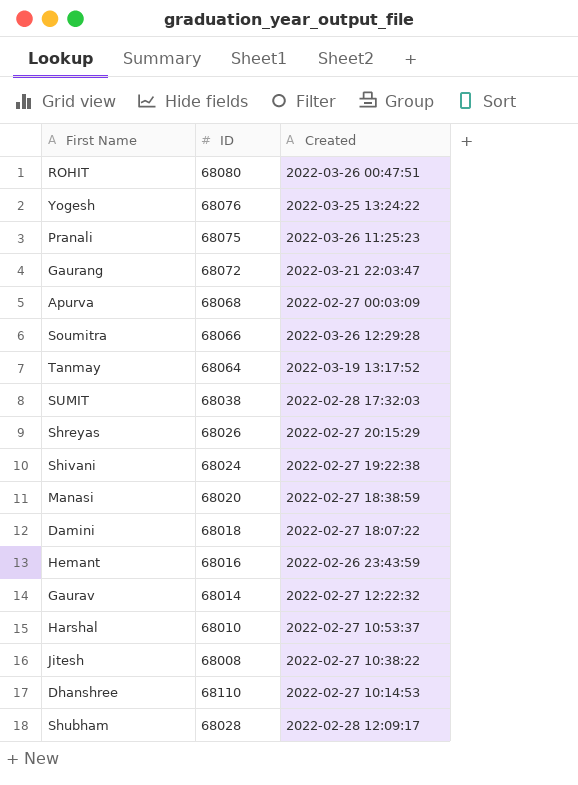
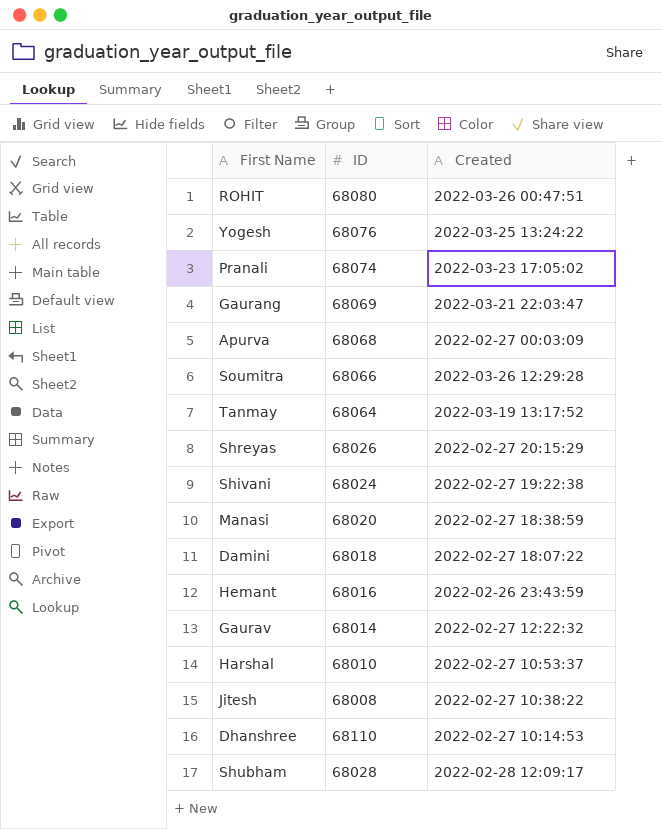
row SUMIT: 68038 | 2022-02-28 17:32:03 -> none
Pranali | ID: 68075 -> 68074
Pranali | Created: 2022-03-26 11:25:23 -> 2022-03-23 17:05:02
Gaurang | ID: 68072 -> 68069

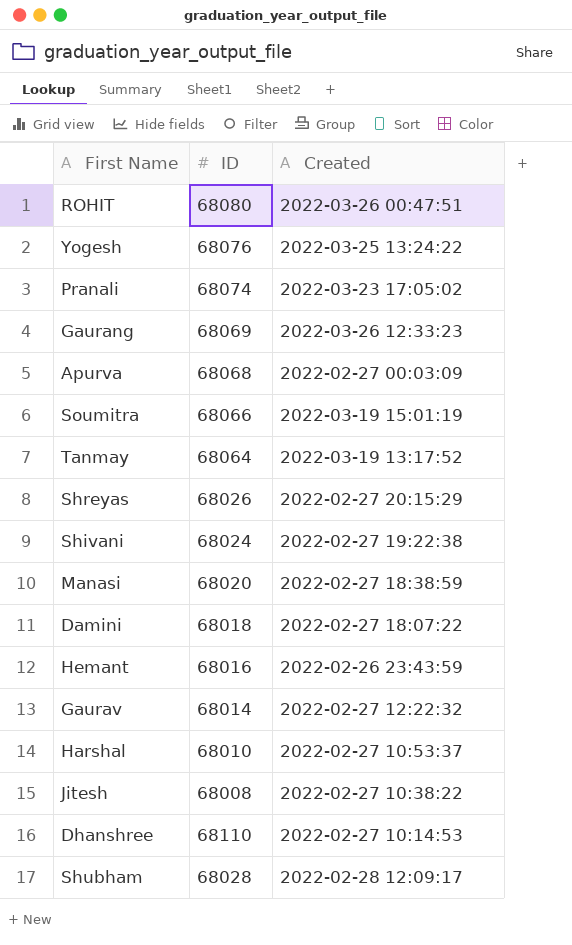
Gaurang | Created: 2022-03-21 22:03:47 -> 2022-03-26 12:33:23
Soumitra | Created: 2022-03-26 12:29:28 -> 2022-03-19 15:01:19

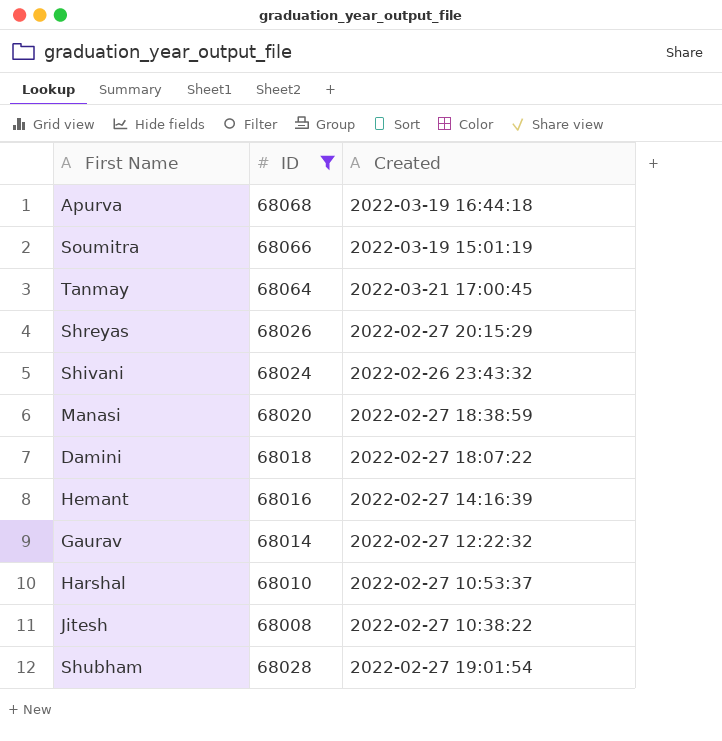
filter: none -> ID <= 68068
Apurva | Created: 2022-02-27 00:03:09 -> 2022-03-19 16:44:18
Tanmay | Created: 2022-03-19 13:17:52 -> 2022-03-21 17:00:45
Shivani | Created: 2022-02-27 19:22:38 -> 2022-02-26 23:43:32
Hemant | Created: 2022-02-26 23:43:59 -> 2022-02-27 14:16:39
Shubham | Created: 2022-02-28 12:09:17 -> 2022-02-27 19:01:54

